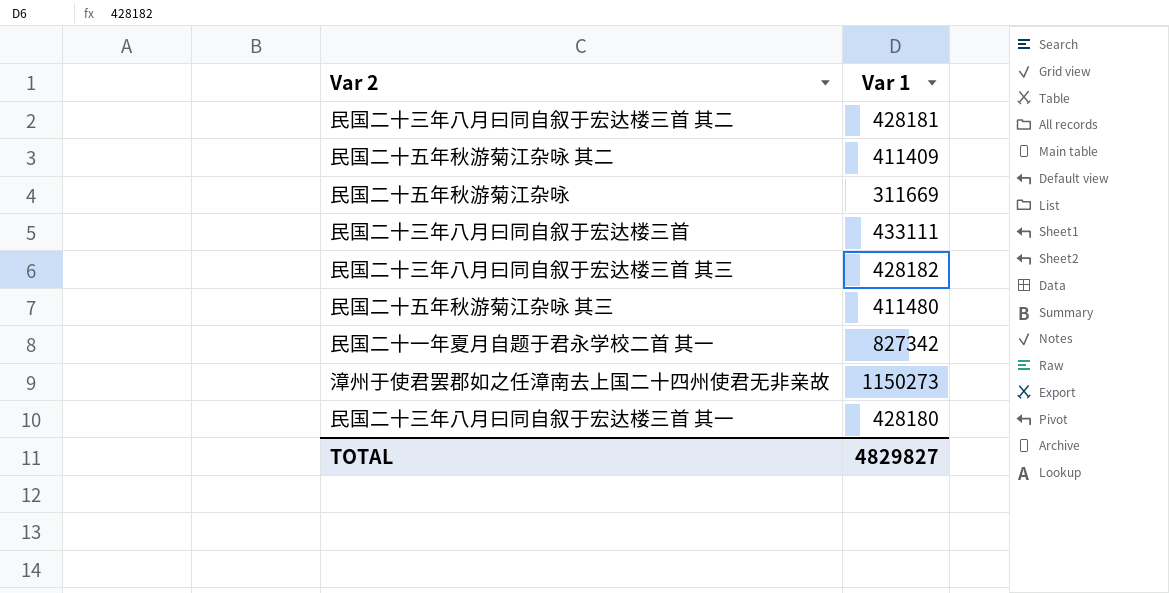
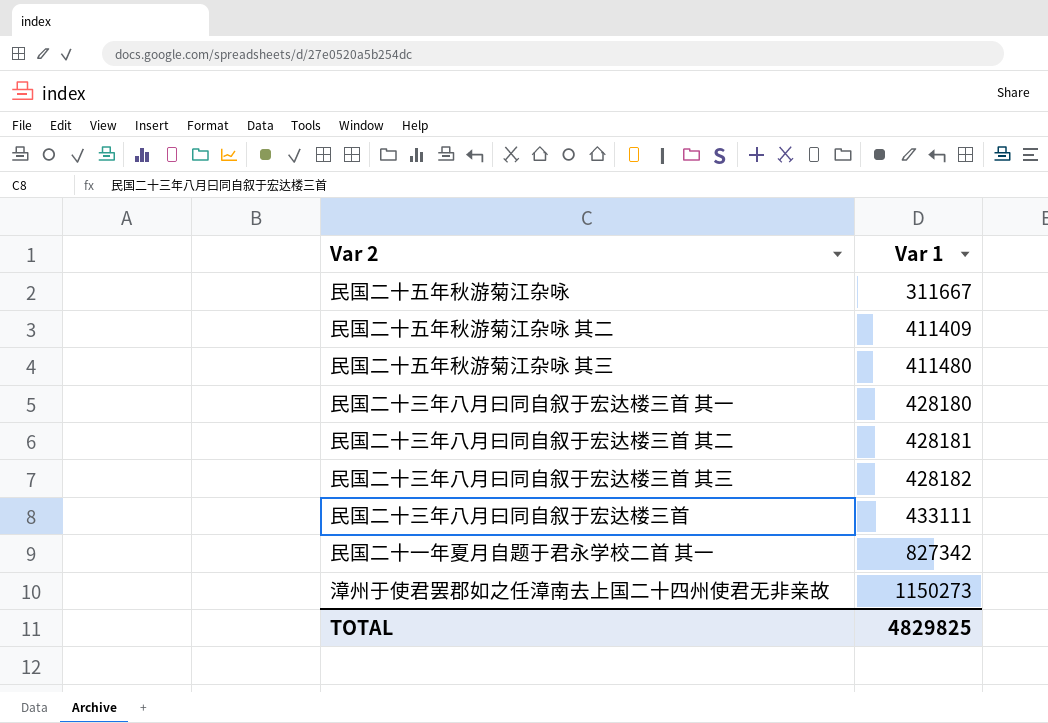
row order: none -> Var 1 ascending
民国二十五年秋游菊江杂咏 | Var 1: 311669 -> 311667
TOTAL | Var 1: 4829827 -> 4829825

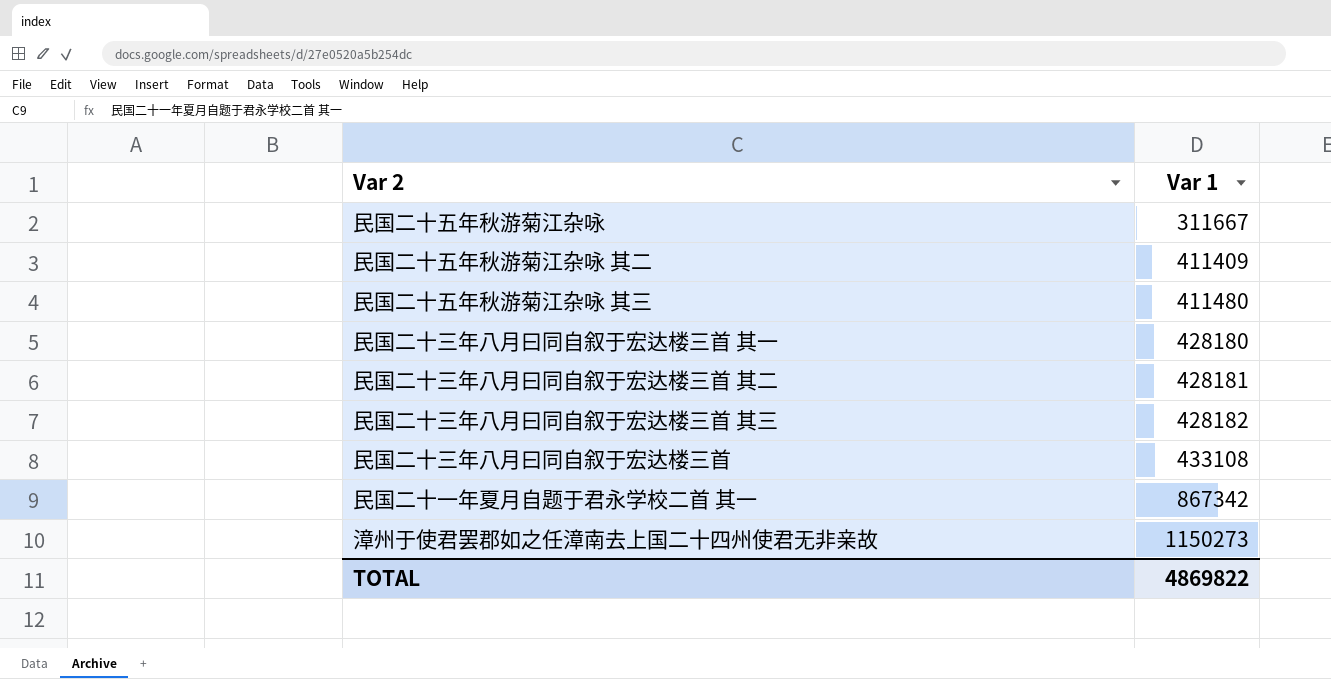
民国二十三年八月曰同自叙于宏达楼三首 | Var 1: 433111 -> 433108
民国二十一年夏月自题于君永学校二首 其一 | Var 1: 827342 -> 867342
TOTAL | Var 1: 4829825 -> 4869822

